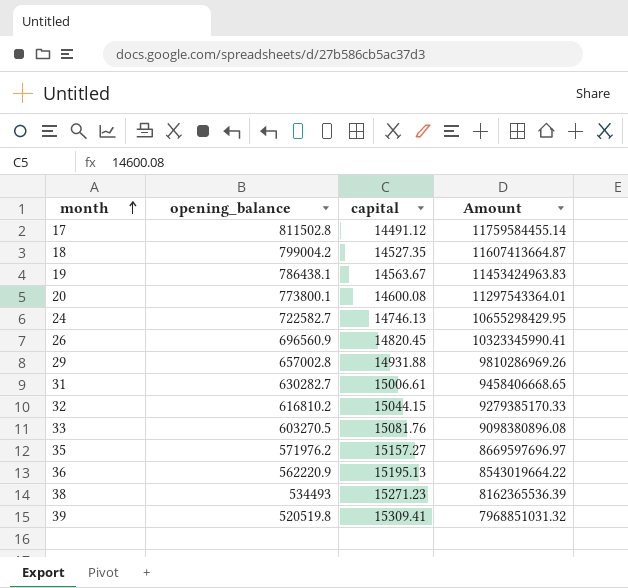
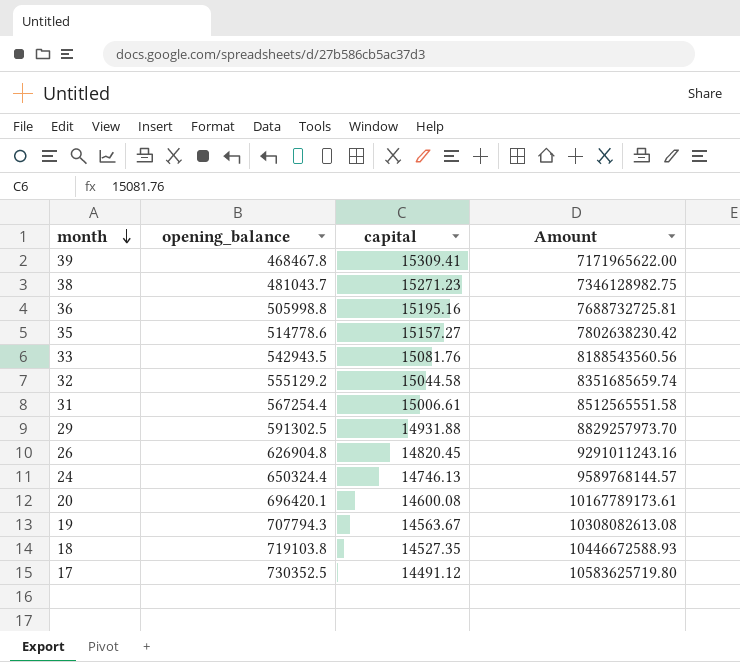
row order: month ascending -> month descending
39 | opening_balance: 520519.8 -> 468467.8
39 | Amount: 7968851031.32 -> 7171965622.00
38 | opening_balance: 534493 -> 481043.7
38 | Amount: 8162365536.39 -> 7346128982.75
36 | opening_balance: 562220.9 -> 505998.8
36 | capital: 15195.13 -> 15195.16
36 | Amount: 8543019664.22 -> 7688732725.81
35 | opening_balance: 571976.2 -> 514778.6
35 | Amount: 8669597696.97 -> 7802638230.42
33 | opening_balance: 603270.5 -> 542943.5
33 | Amount: 9098380896.08 -> 8188543560.56
32 | opening_balance: 616810.2 -> 555129.2
32 | capital: 15044.15 -> 15044.58
32 | Amount: 9279385170.33 -> 8351685659.74
31 | opening_balance: 630282.7 -> 567254.4
31 | Amount: 9458406668.65 -> 8512565551.58
29 | opening_balance: 657002.8 -> 591302.5
29 | Amount: 9810286969.26 -> 8829257973.70
26 | opening_balance: 696560.9 -> 626904.8
26 | Amount: 10323345990.41 -> 9291011243.16
24 | opening_balance: 722582.7 -> 650324.4
24 | Amount: 10655298429.95 -> 9589768144.57
20 | opening_balance: 773800.1 -> 696420.1
20 | Amount: 11297543364.01 -> 10167789173.61
19 | opening_balance: 786438.1 -> 707794.3
19 | Amount: 11453424963.83 -> 10308082613.08
18 | opening_balance: 799004.2 -> 719103.8
18 | Amount: 11607413664.87 -> 10446672588.93
17 | opening_balance: 811502.8 -> 730352.5
17 | Amount: 11759584455.14 -> 10583625719.80

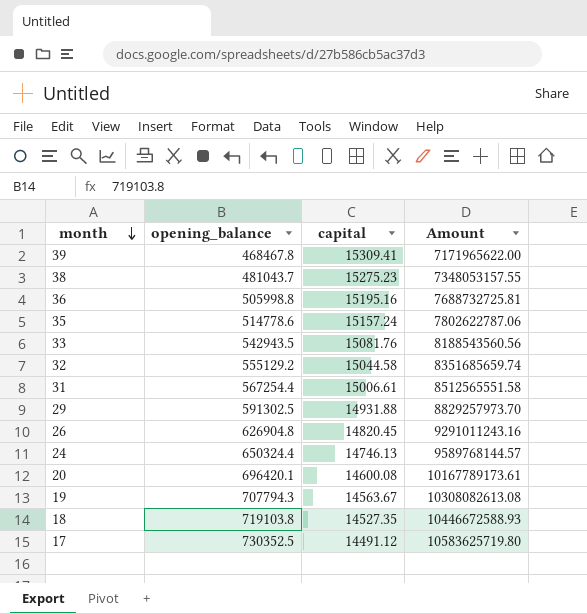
38 | capital: 15271.23 -> 15275.23
38 | Amount: 7346128982.75 -> 7348053157.55
35 | capital: 15157.27 -> 15157.24
35 | Amount: 7802638230.42 -> 7802622787.06

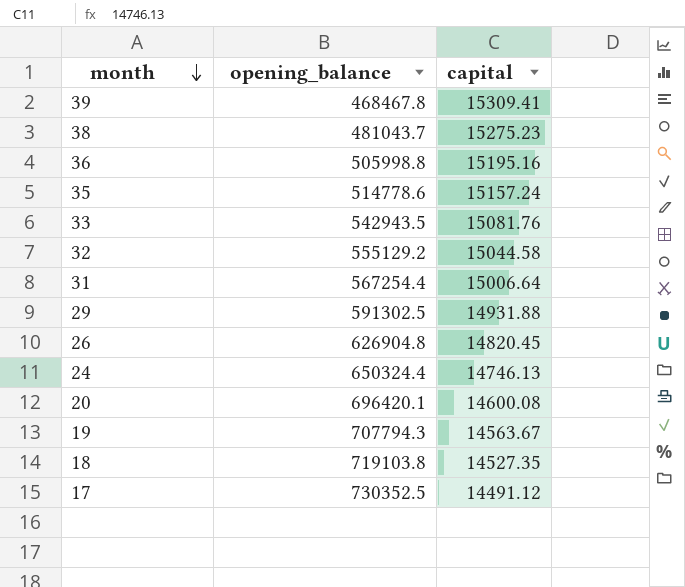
column Amount | formula: [opening_balance] * [capital] -> none
31 | capital: 15006.61 -> 15006.64

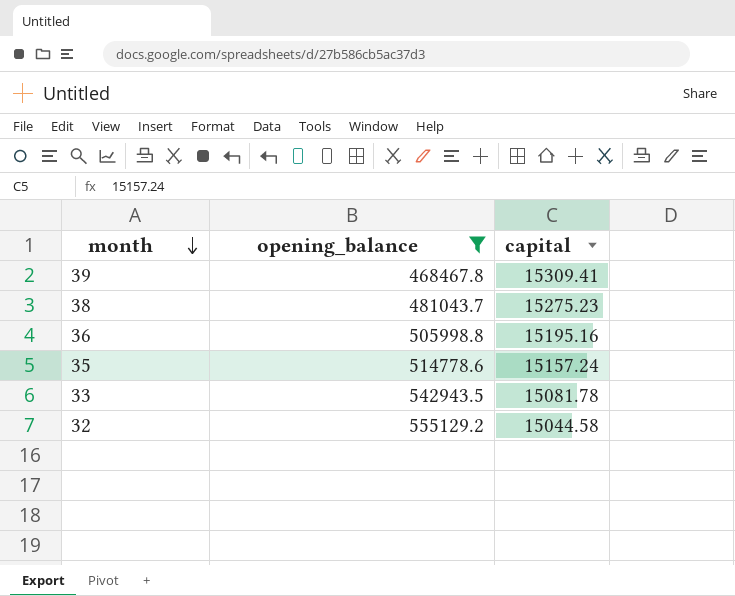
filter: none -> opening_balance <= 555129.2
33 | capital: 15081.76 -> 15081.78

